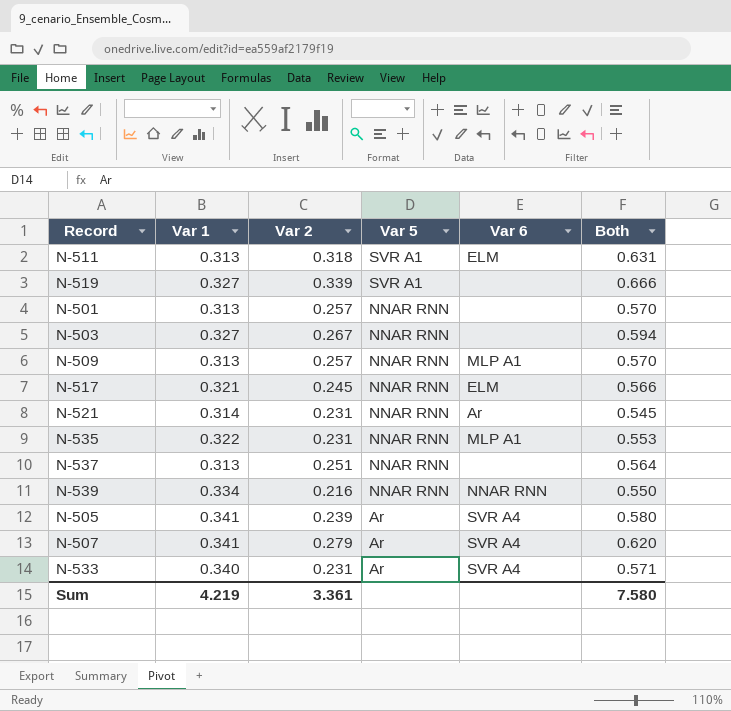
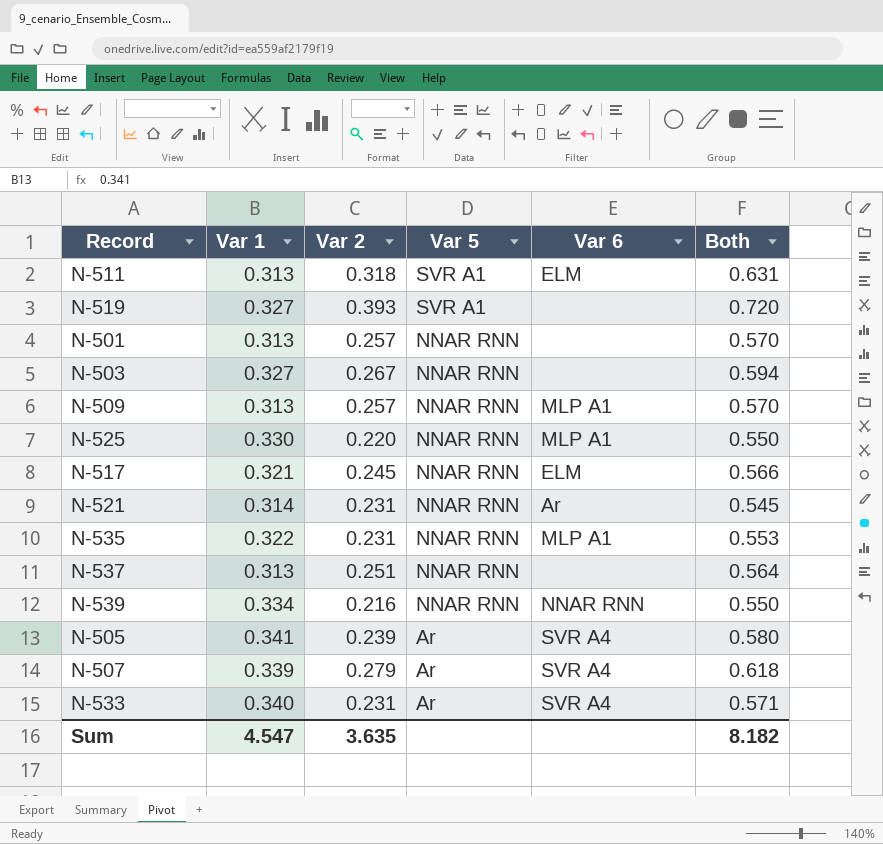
N-519 | Var 2: 0.339 -> 0.393
N-519 | Both: 0.666 -> 0.720
row N-525: none -> 0.330 | 0.220 | NNAR RNN | MLP A1 | 0.550
N-507 | Var 1: 0.341 -> 0.339
N-507 | Both: 0.620 -> 0.618
Sum | Var 1: 4.219 -> 4.547
Sum | Var 2: 3.361 -> 3.635
Sum | Both: 7.580 -> 8.182

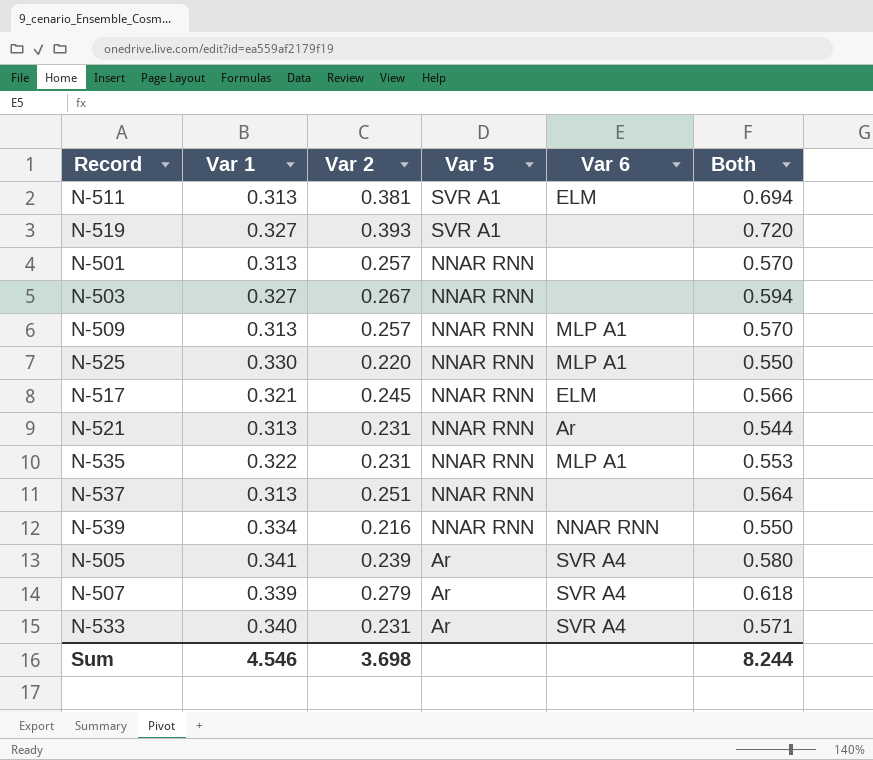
N-511 | Var 2: 0.318 -> 0.381
N-511 | Both: 0.631 -> 0.694
N-521 | Var 1: 0.314 -> 0.313
N-521 | Both: 0.545 -> 0.544
Sum | Var 1: 4.547 -> 4.546
Sum | Var 2: 3.635 -> 3.698
Sum | Both: 8.182 -> 8.244

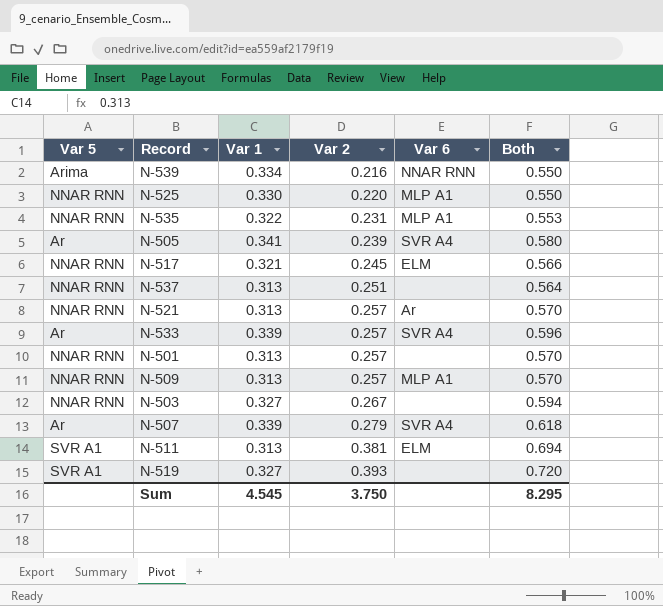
row order: Var 5 descending -> Var 2 ascending
column Var 5 | position: 4 -> 1
N-539 | Var 5: NNAR RNN -> Arima
N-521 | Var 2: 0.231 -> 0.257
N-521 | Both: 0.544 -> 0.570
N-533 | Var 1: 0.340 -> 0.339
N-533 | Var 2: 0.231 -> 0.257
N-533 | Both: 0.571 -> 0.596
Sum | Var 1: 4.546 -> 4.545
Sum | Var 2: 3.698 -> 3.750
Sum | Both: 8.244 -> 8.295

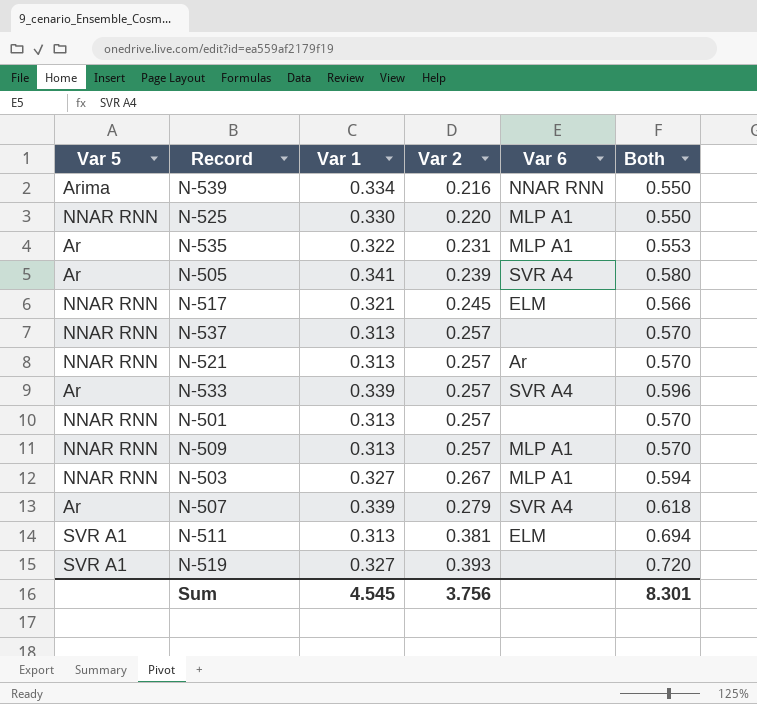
N-535 | Var 5: NNAR RNN -> Ar
N-537 | Var 2: 0.251 -> 0.257
N-537 | Both: 0.564 -> 0.570
N-503 | Var 6: none -> MLP A1
Sum | Var 2: 3.750 -> 3.756
Sum | Both: 8.295 -> 8.301

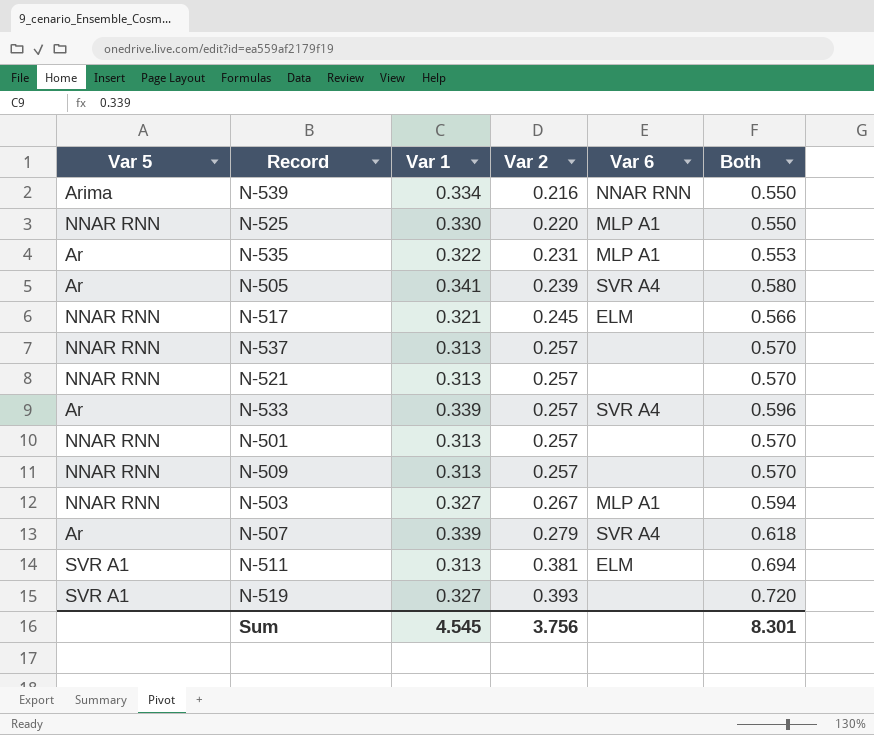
N-521 | Var 6: Ar -> none
N-509 | Var 6: MLP A1 -> none

